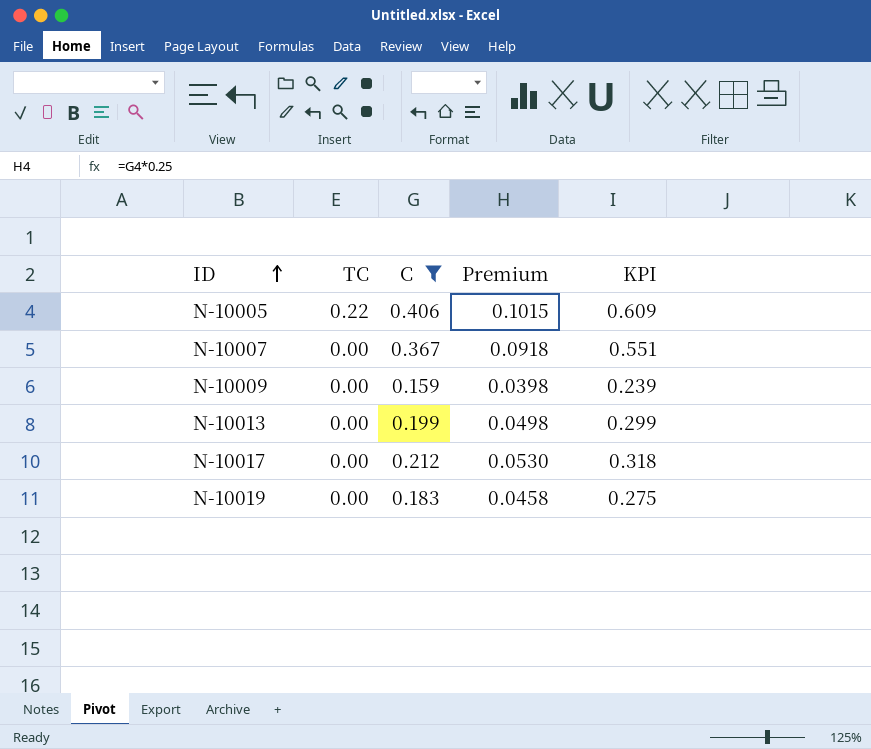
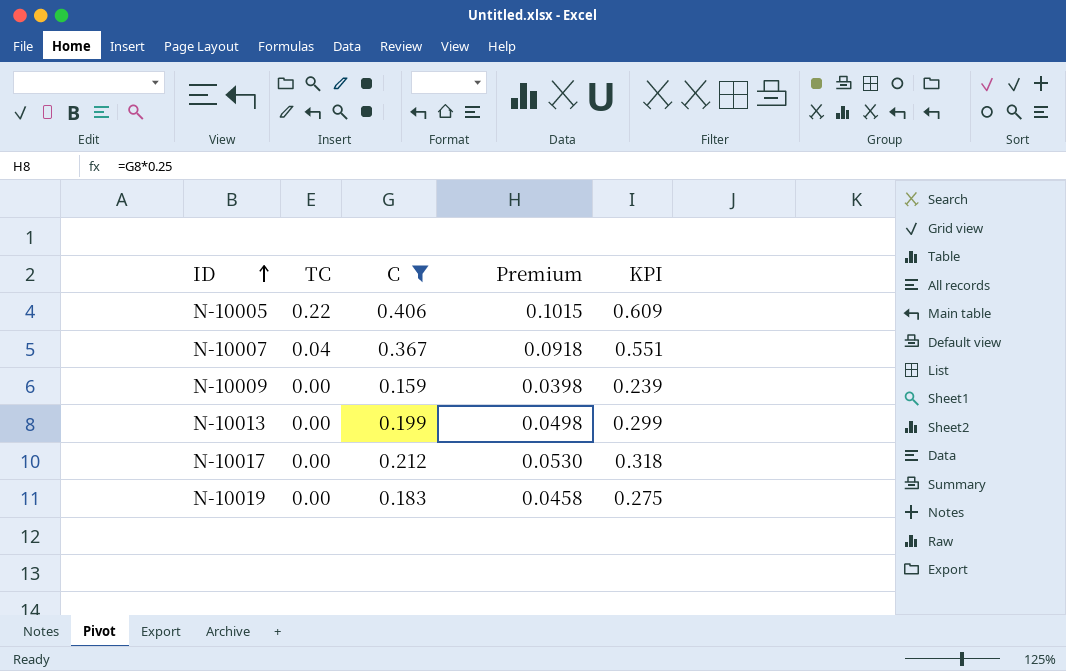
N-10007 | TC: 0.00 -> 0.04

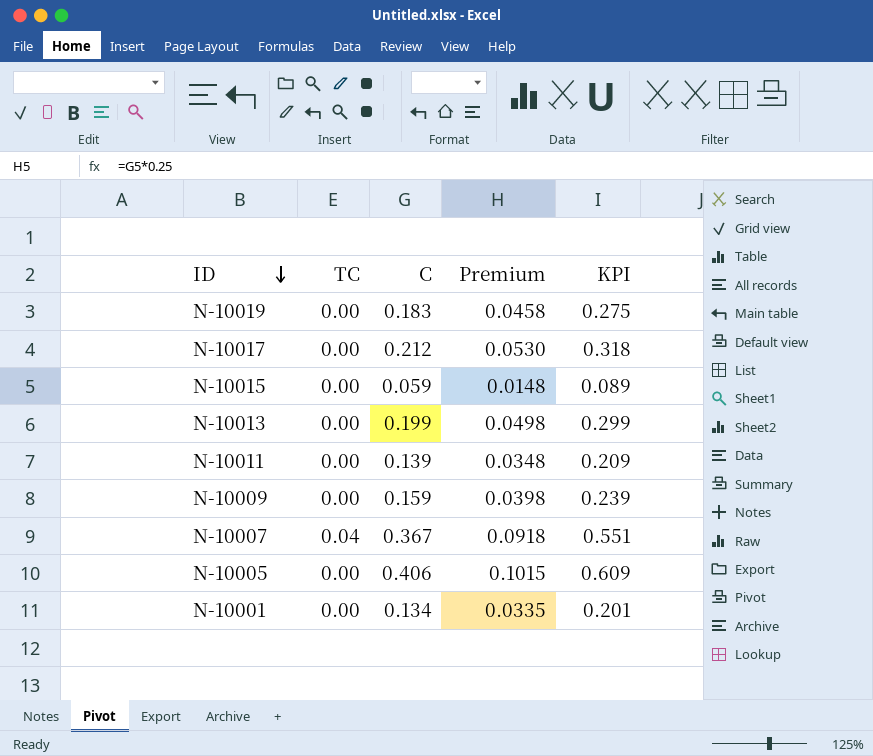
filter: C >= 0.159 -> none
row order: ID ascending -> ID descending
N-10005 | TC: 0.22 -> 0.00

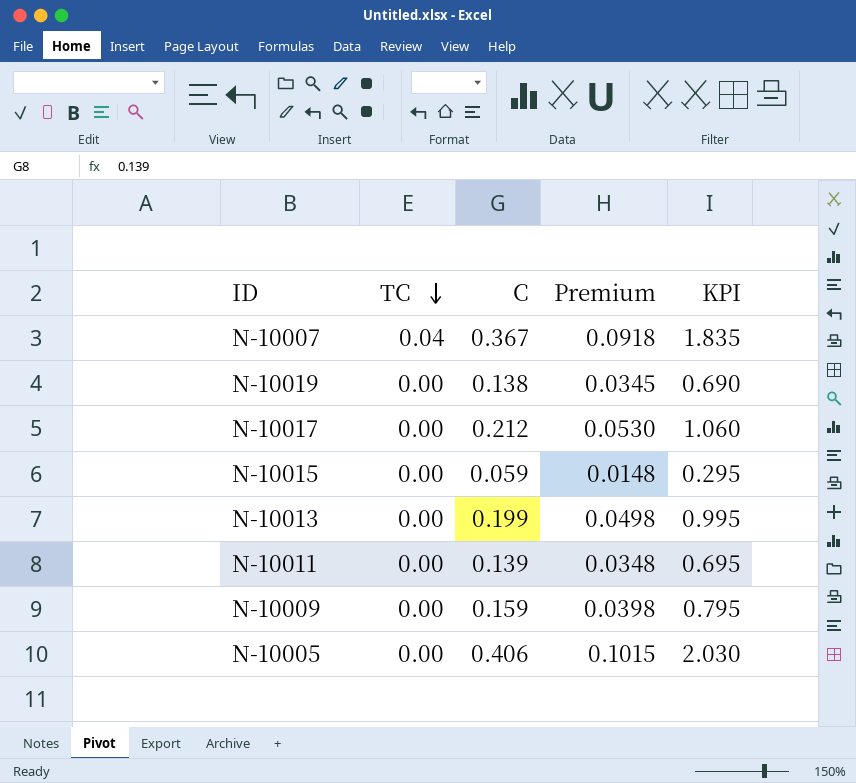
row order: ID descending -> TC descending
column KPI | formula: [C] * 1.5 -> [C] * 5
row N-10001: 0.00 | 0.134 | 0.0335 | 0.201 -> none
N-10019 | C: 0.183 -> 0.138
N-10019 | Premium: 0.0458 -> 0.0345

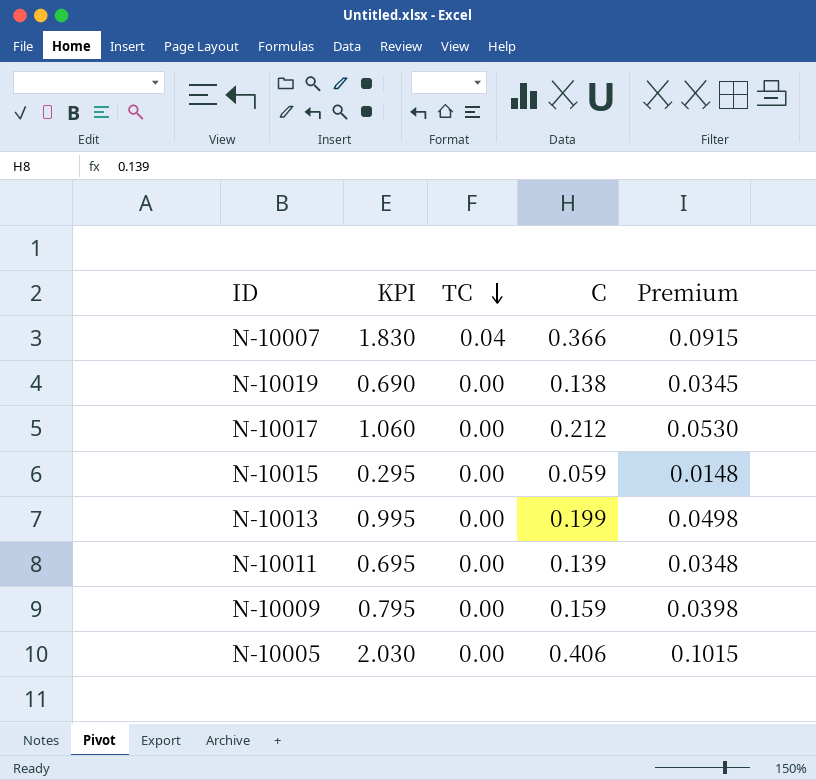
column KPI | position: 5 -> 2
N-10007 | KPI: 1.835 -> 1.830
N-10007 | C: 0.367 -> 0.366
N-10007 | Premium: 0.0918 -> 0.0915

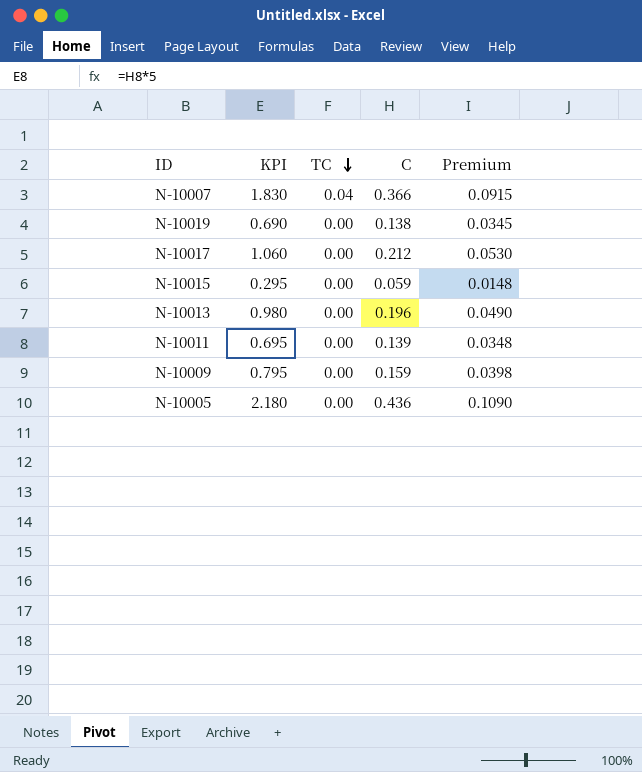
N-10013 | KPI: 0.995 -> 0.980
N-10013 | C: 0.199 -> 0.196
N-10013 | Premium: 0.0498 -> 0.0490
N-10005 | KPI: 2.030 -> 2.180
N-10005 | C: 0.406 -> 0.436
N-10005 | Premium: 0.1015 -> 0.1090

